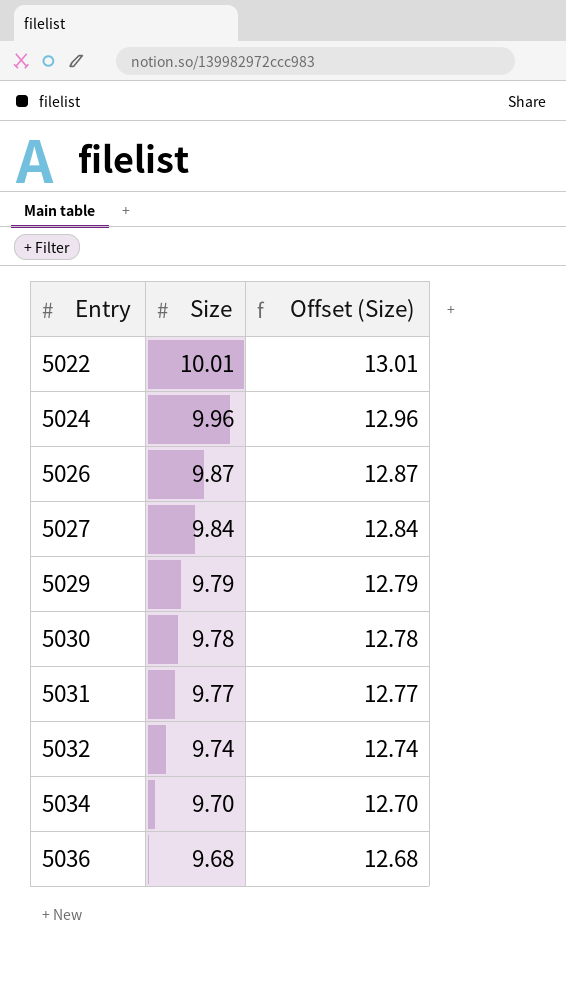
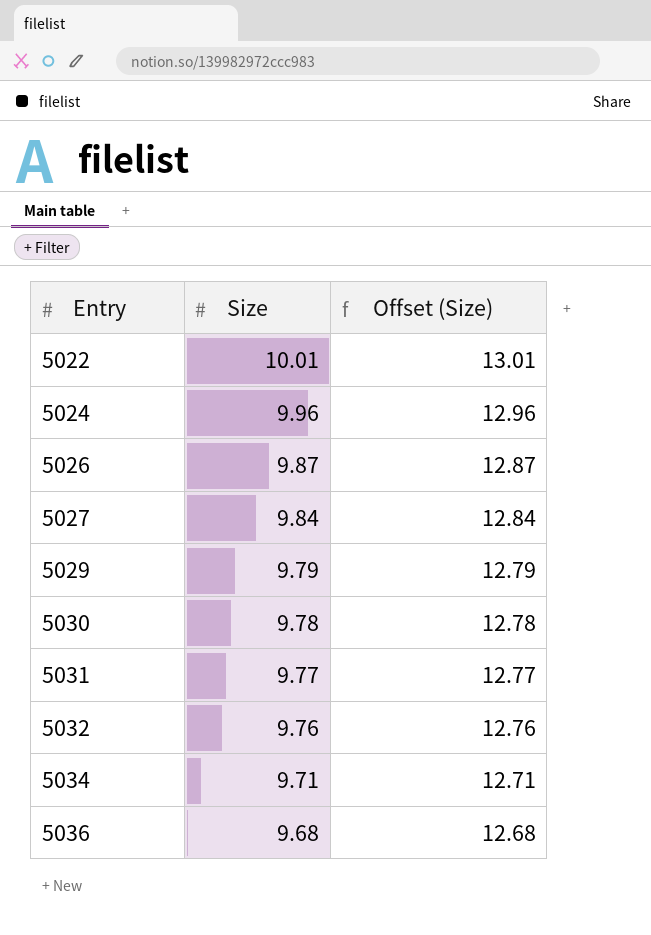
5032 | Size: 9.74 -> 9.76
5032 | Offset (Size): 12.74 -> 12.76
5034 | Size: 9.70 -> 9.71
5034 | Offset (Size): 12.70 -> 12.71

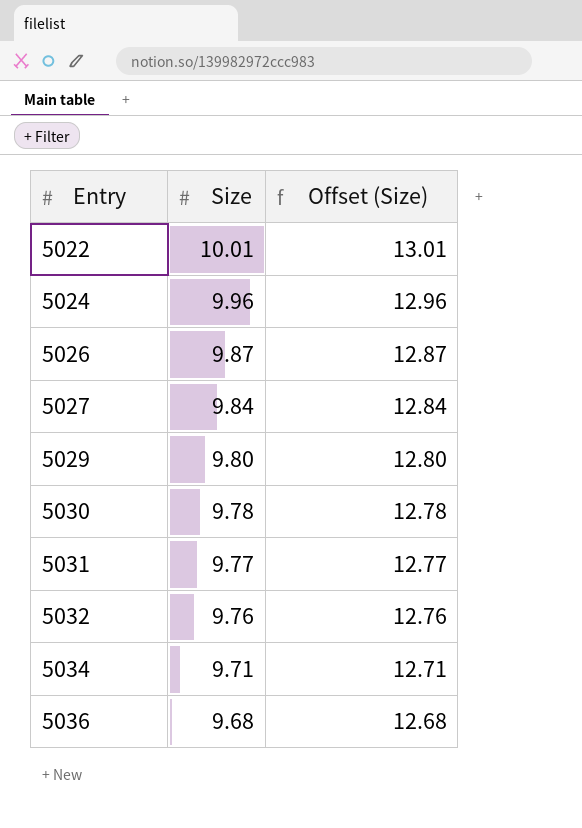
5029 | Size: 9.79 -> 9.80
5029 | Offset (Size): 12.79 -> 12.80

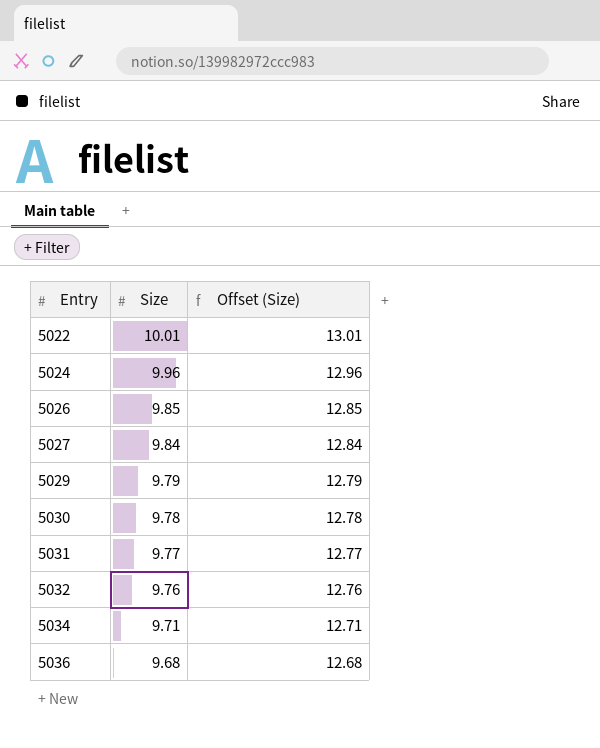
5026 | Size: 9.87 -> 9.85
5026 | Offset (Size): 12.87 -> 12.85
5029 | Size: 9.80 -> 9.79
5029 | Offset (Size): 12.80 -> 12.79

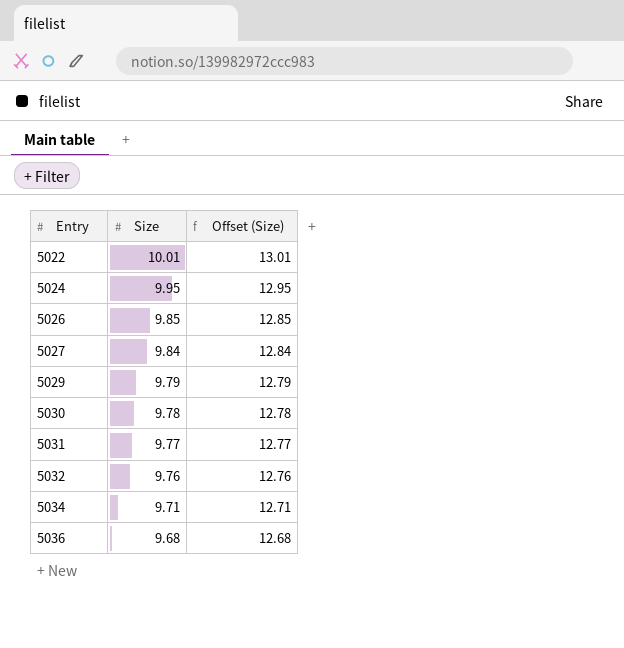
5024 | Size: 9.96 -> 9.95
5024 | Offset (Size): 12.96 -> 12.95

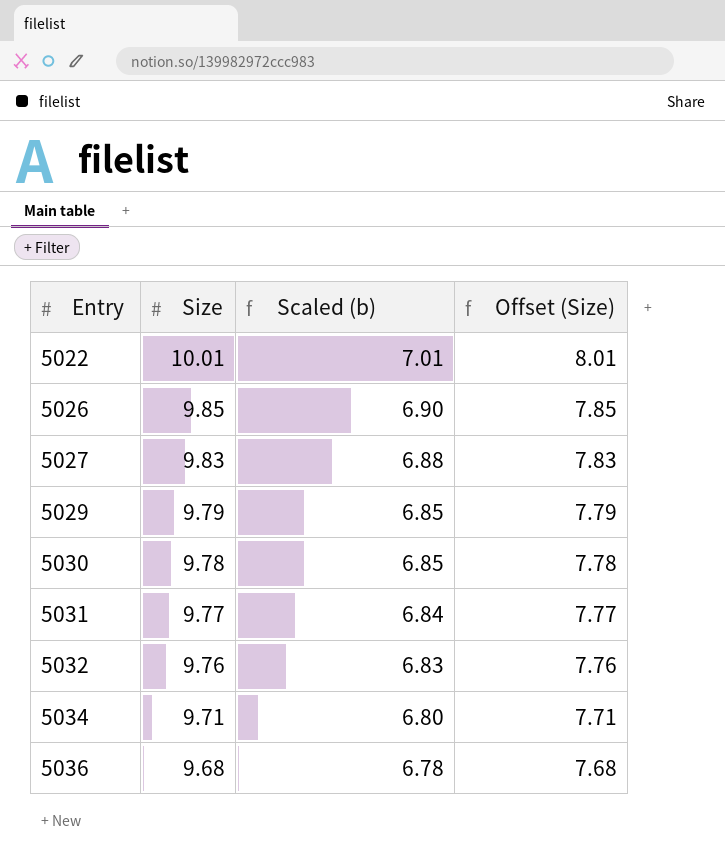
column Scaled (b) | formula: none -> [Size] * 0.7
column Offset (Size) | formula: [Size] + 3 -> [Size] - 2
row 5024: 9.95 | 12.95 -> none
5027 | Size: 9.84 -> 9.83

